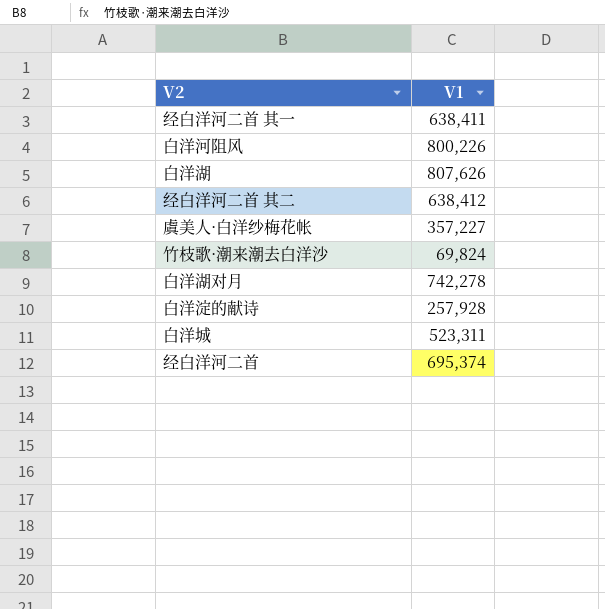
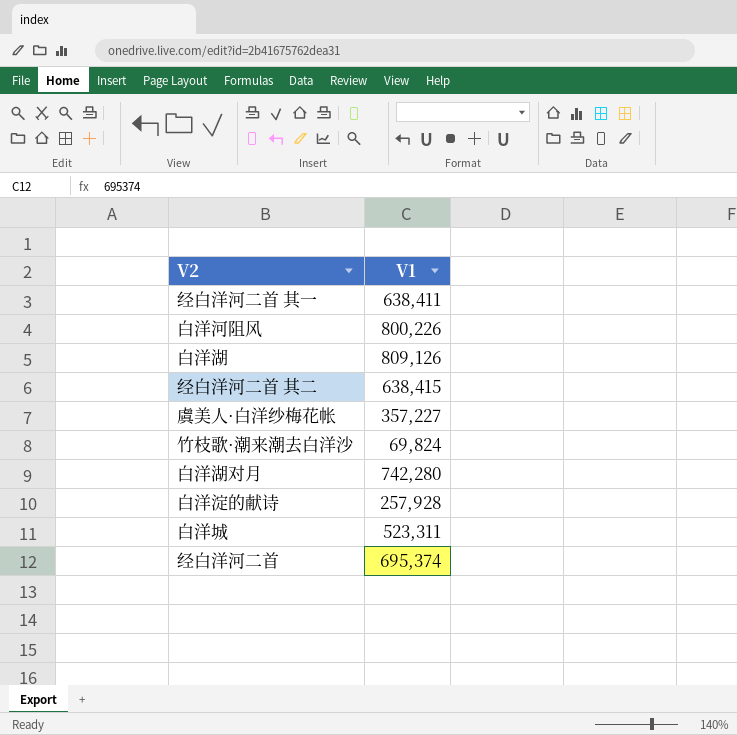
白洋湖 | V1: 807,626 -> 809,126
经白洋河二首 其二 | V1: 638,412 -> 638,415
白洋湖对月 | V1: 742,278 -> 742,280

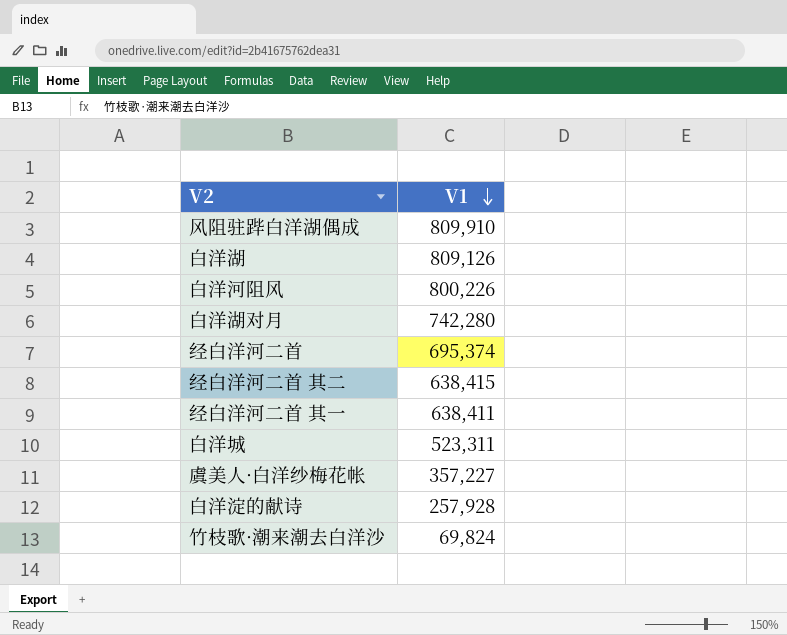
row order: none -> V1 descending
row 风阻驻跸白洋湖偶成: none -> 809,910

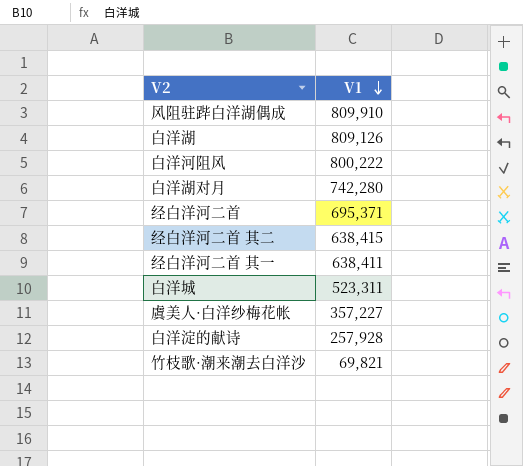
白洋河阻风 | V1: 800,226 -> 800,222
经白洋河二首 | V1: 695,374 -> 695,371
竹枝歌·潮来潮去白洋沙 | V1: 69,824 -> 69,821

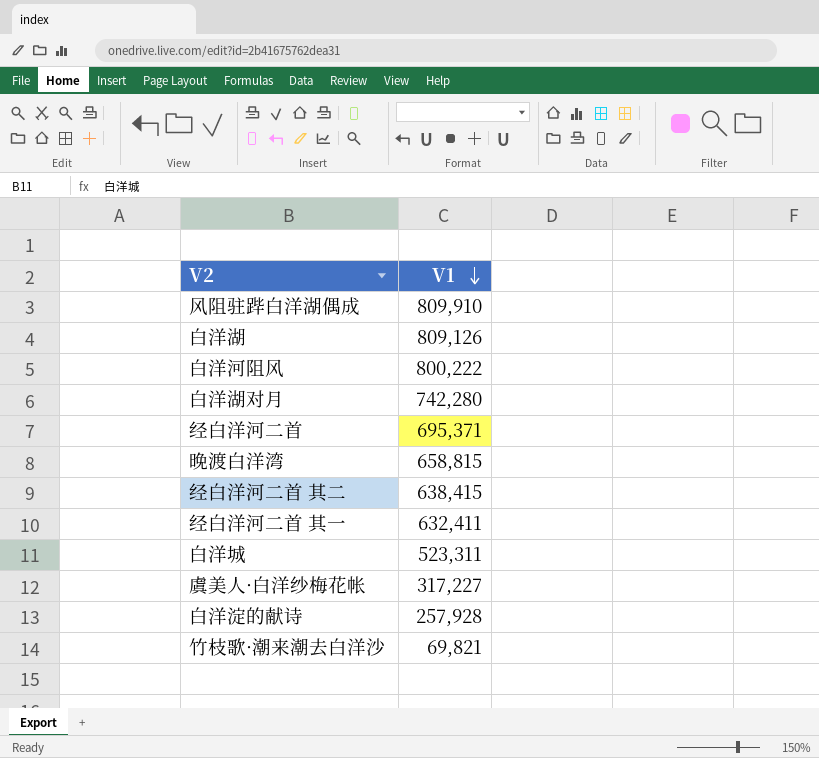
row 晚渡白洋湾: none -> 658,815
经白洋河二首 其一 | V1: 638,411 -> 632,411
虞美人·白洋纱梅花帐 | V1: 357,227 -> 317,227

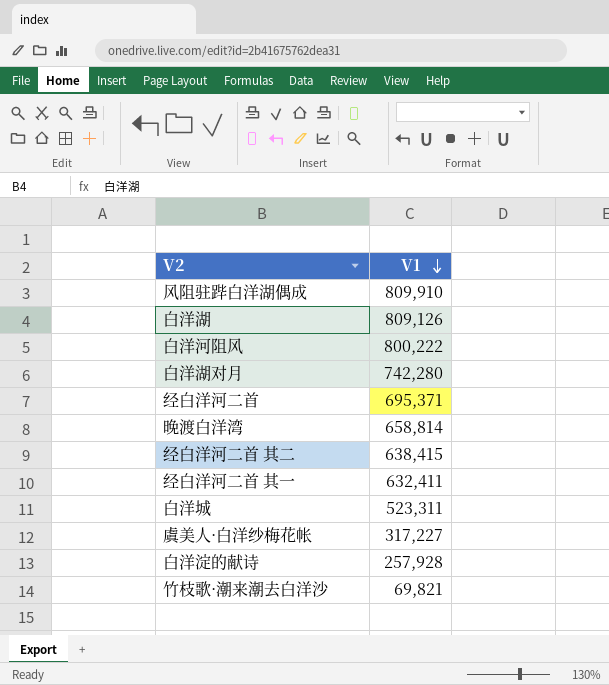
晚渡白洋湾 | V1: 658,815 -> 658,814

